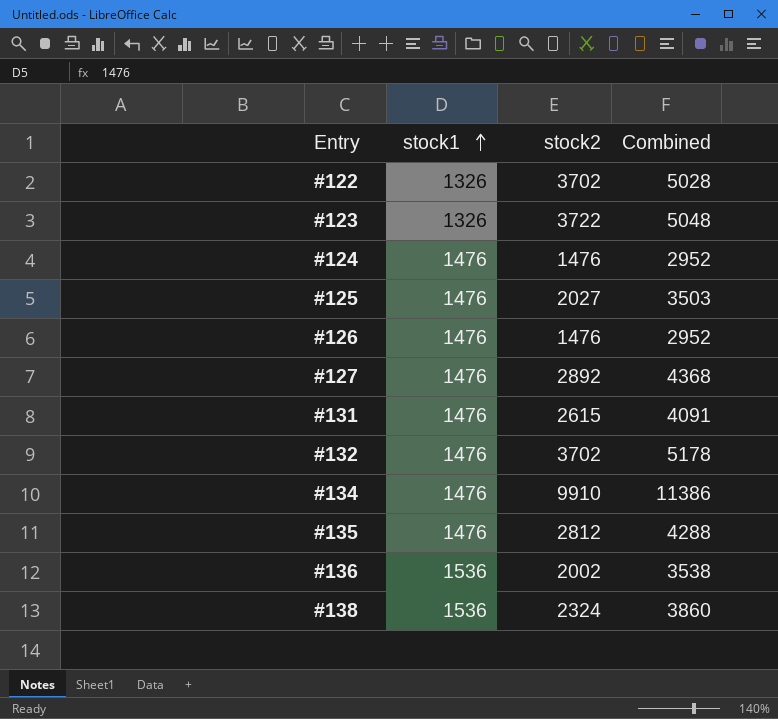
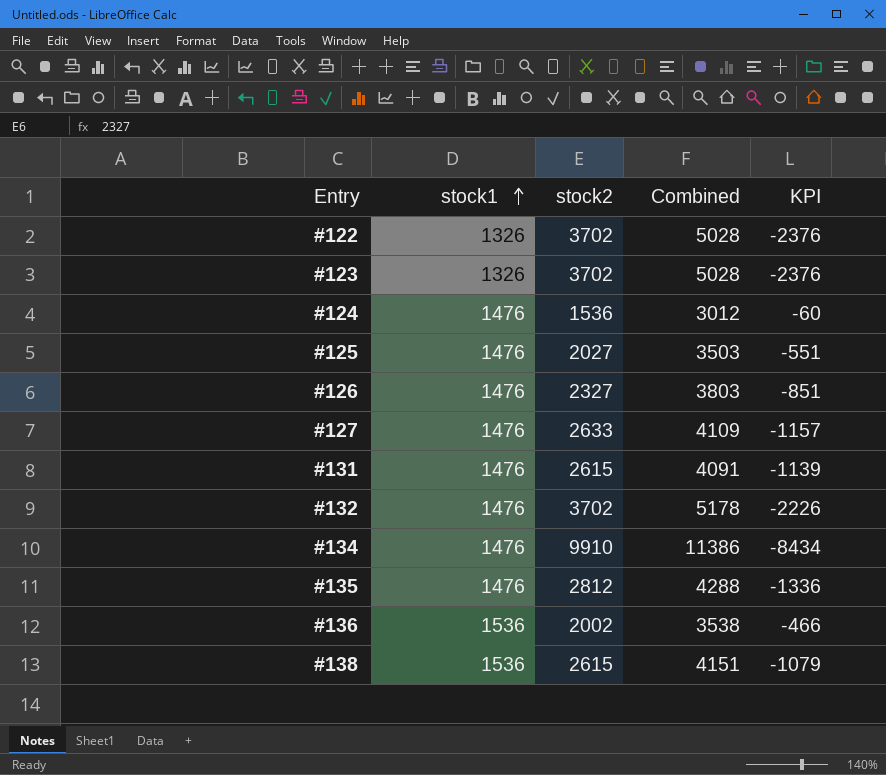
column KPI | formula: none -> [stock1] - [stock2]
#123 | stock2: 3722 -> 3702
#123 | Combined: 5048 -> 5028
#124 | stock2: 1476 -> 1536
#124 | Combined: 2952 -> 3012
#126 | stock2: 1476 -> 2327
#126 | Combined: 2952 -> 3803
#127 | stock2: 2892 -> 2633
#127 | Combined: 4368 -> 4109
#138 | stock2: 2324 -> 2615
#138 | Combined: 3860 -> 4151

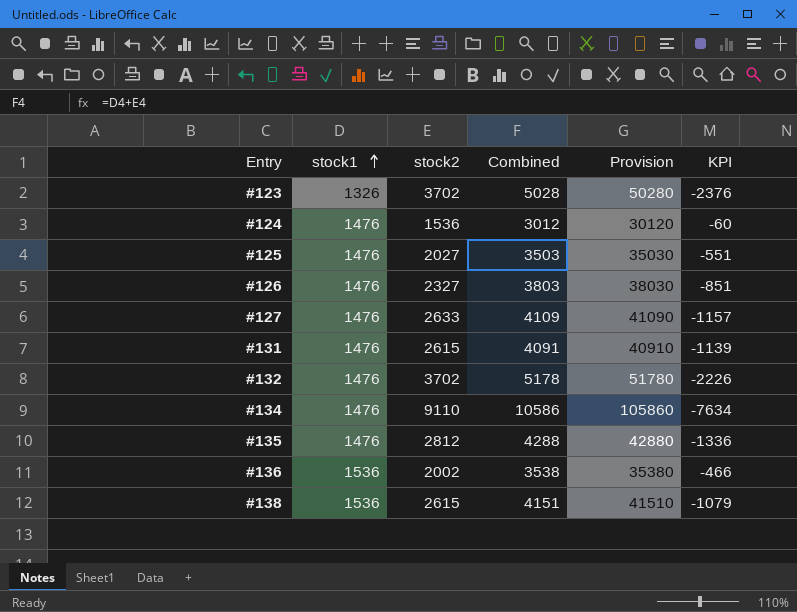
column Provision | formula: none -> [Combined] * 10
row #122: 1326 | 3702 | 5028 | -2376 -> none
#134 | stock2: 9910 -> 9110
#134 | Combined: 11386 -> 10586
#134 | KPI: -8434 -> -7634

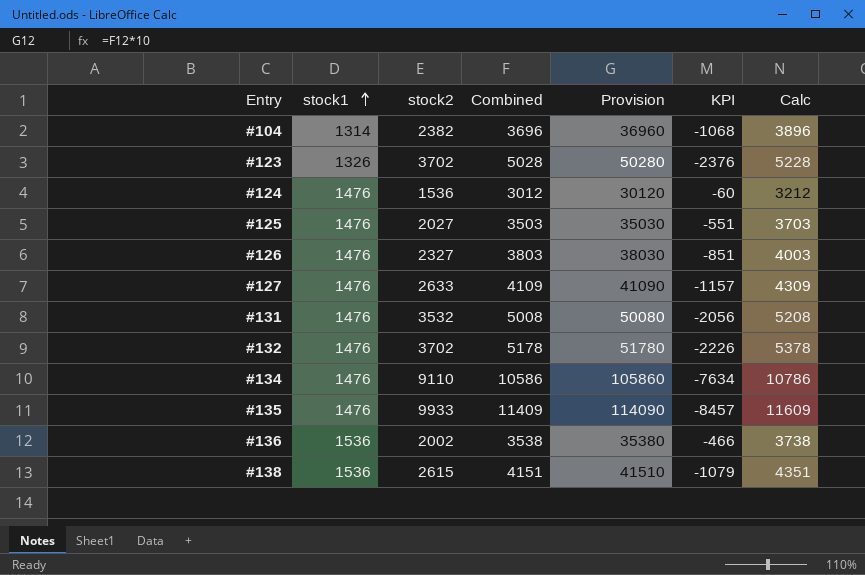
column Calc | formula: none -> [Combined] + 200
row #104: none -> 1314 | 2382 | 3696 | 36960 | -1068 | 3896
#131 | stock2: 2615 -> 3532
#131 | Combined: 4091 -> 5008
#131 | Provision: 40910 -> 50080
#131 | KPI: -1139 -> -2056
#135 | stock2: 2812 -> 9933
#135 | Combined: 4288 -> 11409
#135 | Provision: 42880 -> 114090
#135 | KPI: -1336 -> -8457

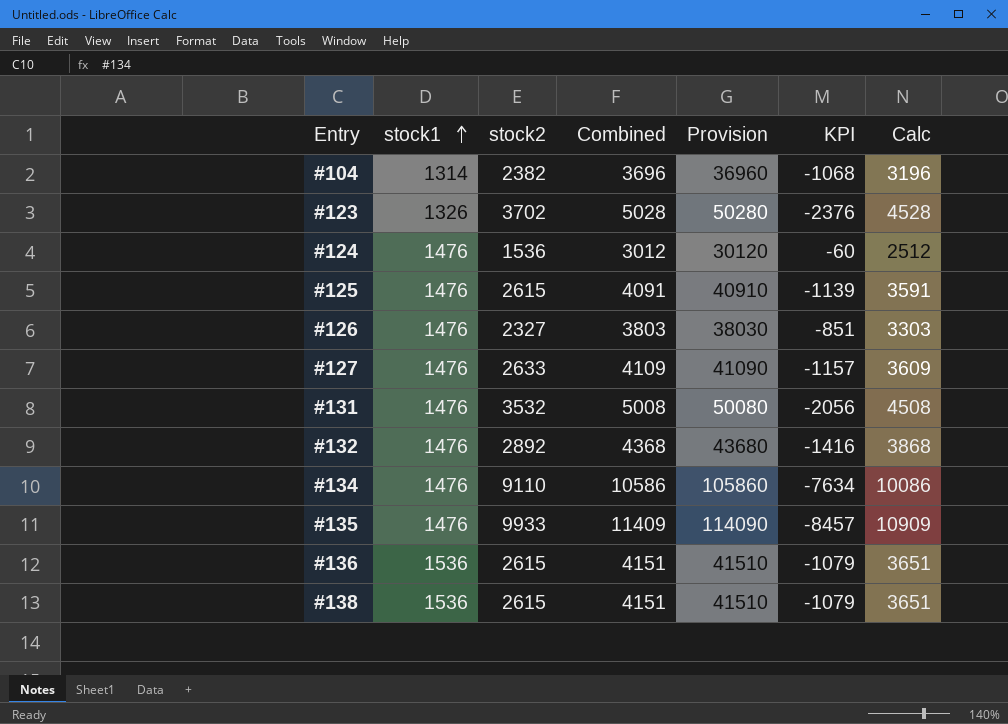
column Calc | formula: [Combined] + 200 -> [Combined] - 500
#125 | stock2: 2027 -> 2615
#125 | Combined: 3503 -> 4091
#125 | Provision: 35030 -> 40910
#125 | KPI: -551 -> -1139
#132 | stock2: 3702 -> 2892
#132 | Combined: 5178 -> 4368
#132 | Provision: 51780 -> 43680
#132 | KPI: -2226 -> -1416
#136 | stock2: 2002 -> 2615
#136 | Combined: 3538 -> 4151
#136 | Provision: 35380 -> 41510
#136 | KPI: -466 -> -1079

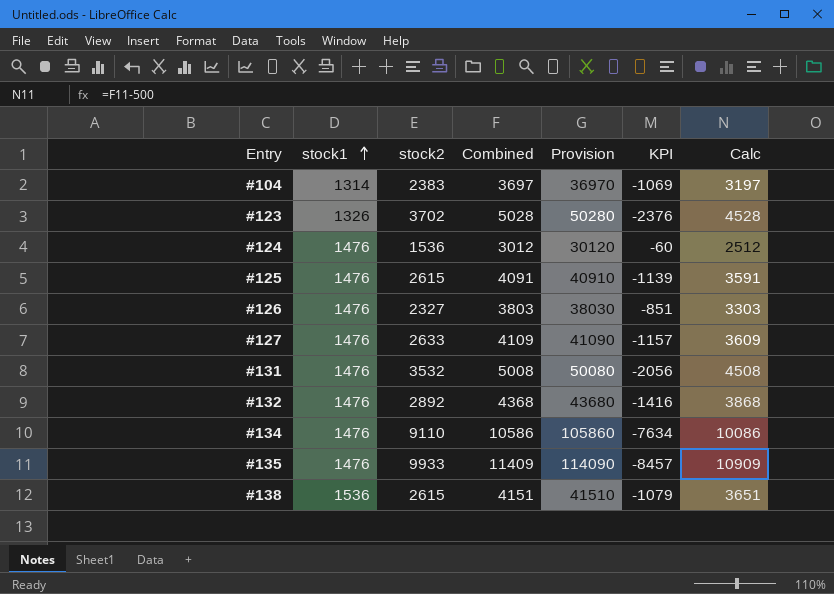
row #136: 1536 | 2615 | 4151 | 41510 | -1079 | 3651 -> none
#104 | stock2: 2382 -> 2383
#104 | Combined: 3696 -> 3697
#104 | Provision: 36960 -> 36970
#104 | KPI: -1068 -> -1069
#104 | Calc: 3196 -> 3197

